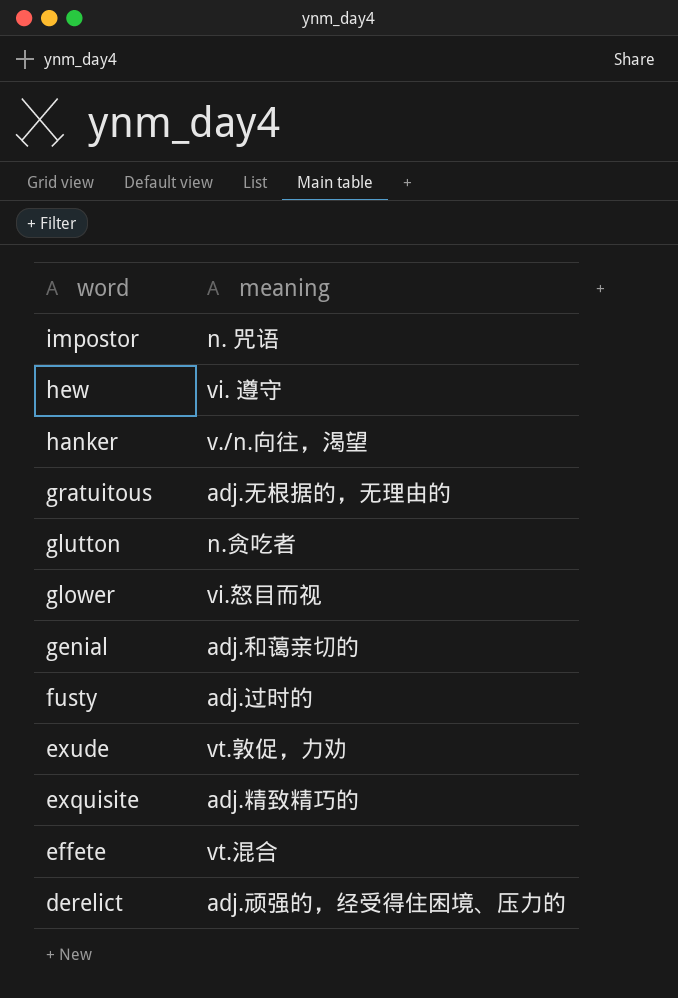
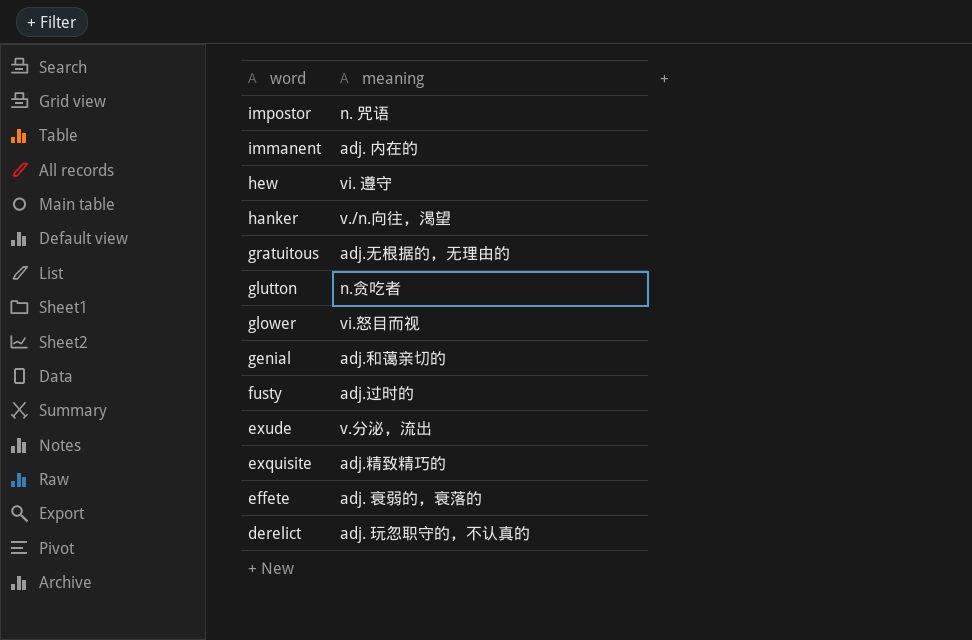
row immanent: none -> adj. 内在的
exude | meaning: vt.敦促，力劝 -> v.分泌，流出
effete | meaning: vt.混合 -> adj. 衰弱的，衰落的
derelict | meaning: adj.顽强的，经受得住困境、压力的 -> adj. 玩忽职守的，不认真的

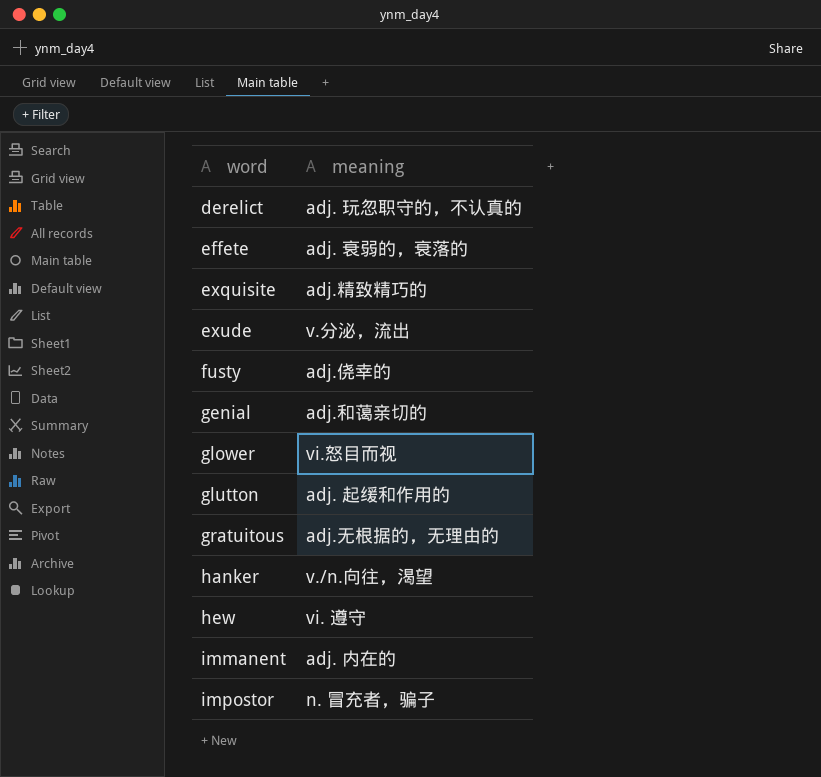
row order: word descending -> word ascending
fusty | meaning: adj.过时的 -> adj.侥幸的
glutton | meaning: n.贪吃者 -> adj. 起缓和作用的
impostor | meaning: n. 咒语 -> n. 冒充者，骗子

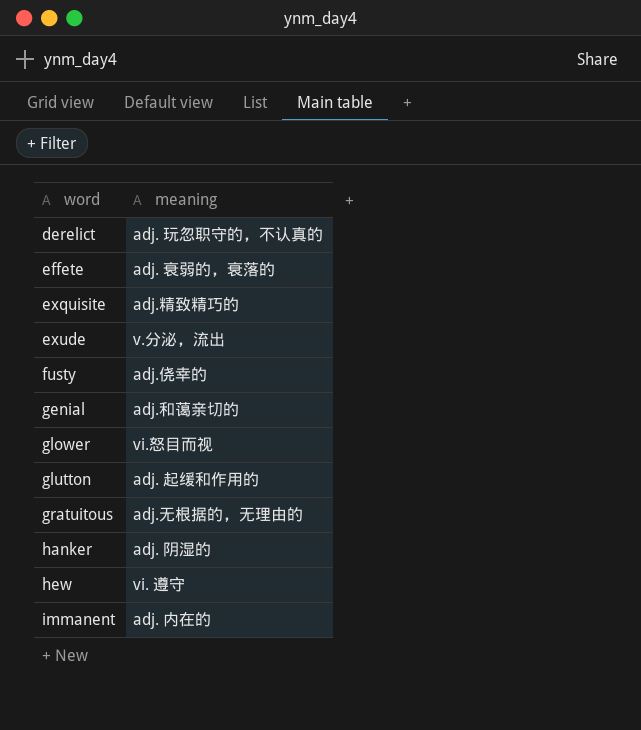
row impostor: n. 冒充者，骗子 -> none
hanker | meaning: v./n.向往，渴望 -> adj. 阴湿的

